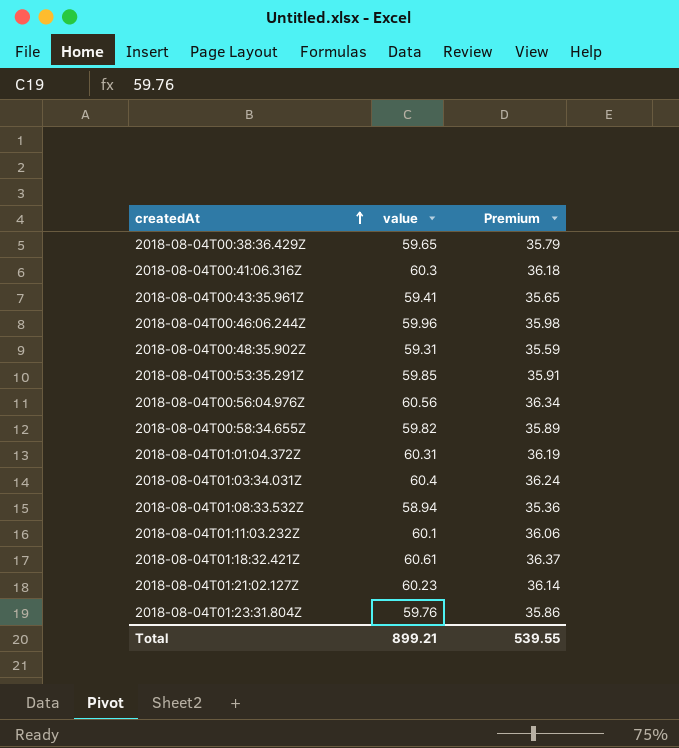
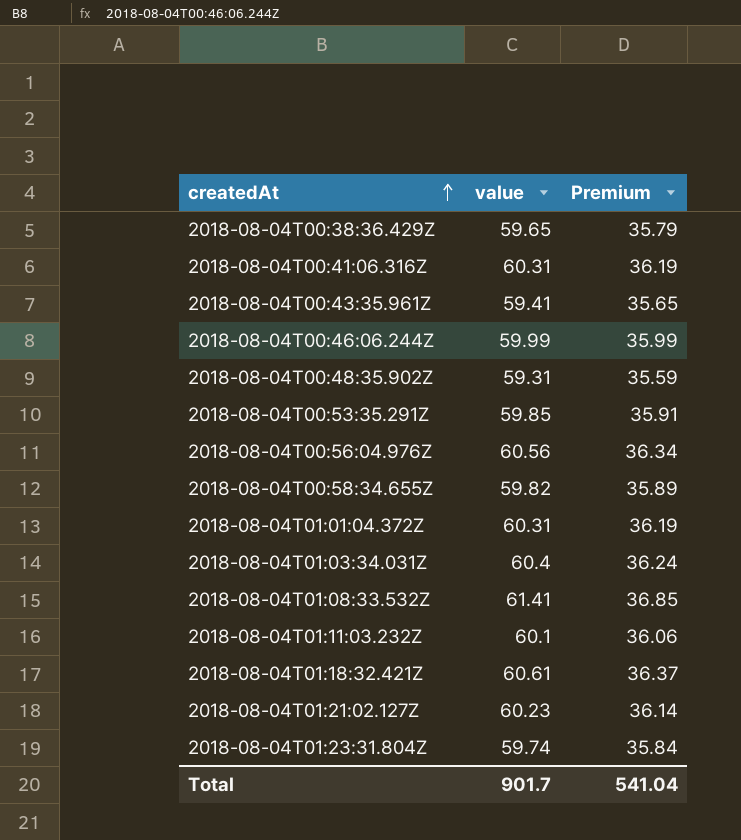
2018-08-04T00:41:06.316Z | value: 60.3 -> 60.31
2018-08-04T00:41:06.316Z | Premium: 36.18 -> 36.19
2018-08-04T00:46:06.244Z | value: 59.96 -> 59.99
2018-08-04T00:46:06.244Z | Premium: 35.98 -> 35.99
2018-08-04T01:08:33.532Z | value: 58.94 -> 61.41
2018-08-04T01:08:33.532Z | Premium: 35.36 -> 36.85
2018-08-04T01:23:31.804Z | value: 59.76 -> 59.74
2018-08-04T01:23:31.804Z | Premium: 35.86 -> 35.84
Total | value: 899.21 -> 901.7
Total | Premium: 539.55 -> 541.04

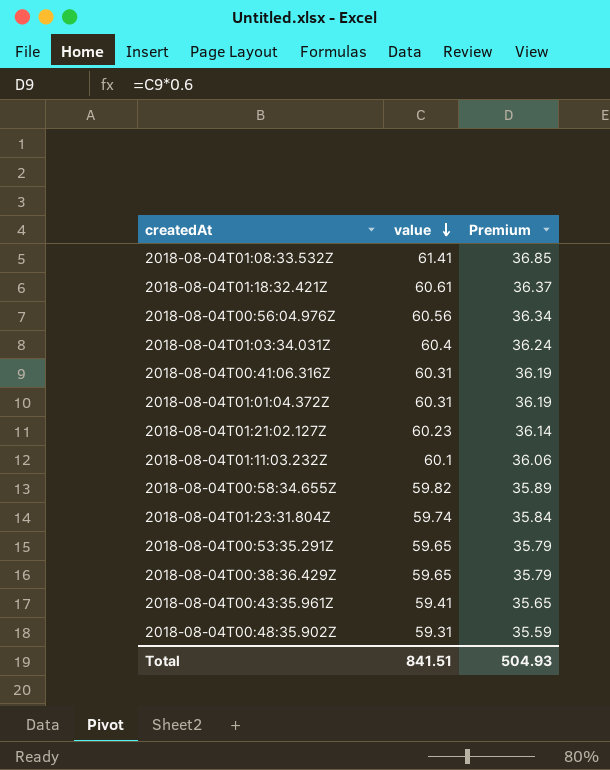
row order: createdAt ascending -> value descending
row 2018-08-04T00:46:06.244Z: 59.99 | 35.99 -> none
2018-08-04T00:53:35.291Z | value: 59.85 -> 59.65
2018-08-04T00:53:35.291Z | Premium: 35.91 -> 35.79
Total | value: 901.7 -> 841.51
Total | Premium: 541.04 -> 504.93

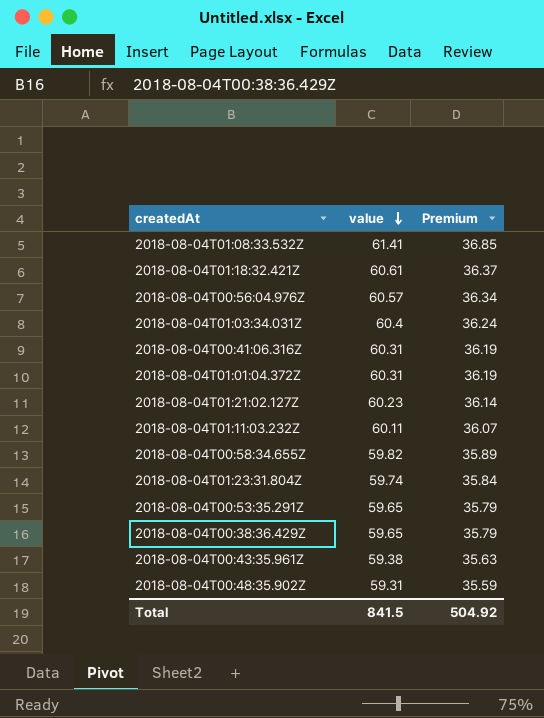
2018-08-04T00:56:04.976Z | value: 60.56 -> 60.57
2018-08-04T01:11:03.232Z | value: 60.1 -> 60.11
2018-08-04T01:11:03.232Z | Premium: 36.06 -> 36.07
2018-08-04T00:43:35.961Z | value: 59.41 -> 59.38
2018-08-04T00:43:35.961Z | Premium: 35.65 -> 35.63
Total | value: 841.51 -> 841.5
Total | Premium: 504.93 -> 504.92

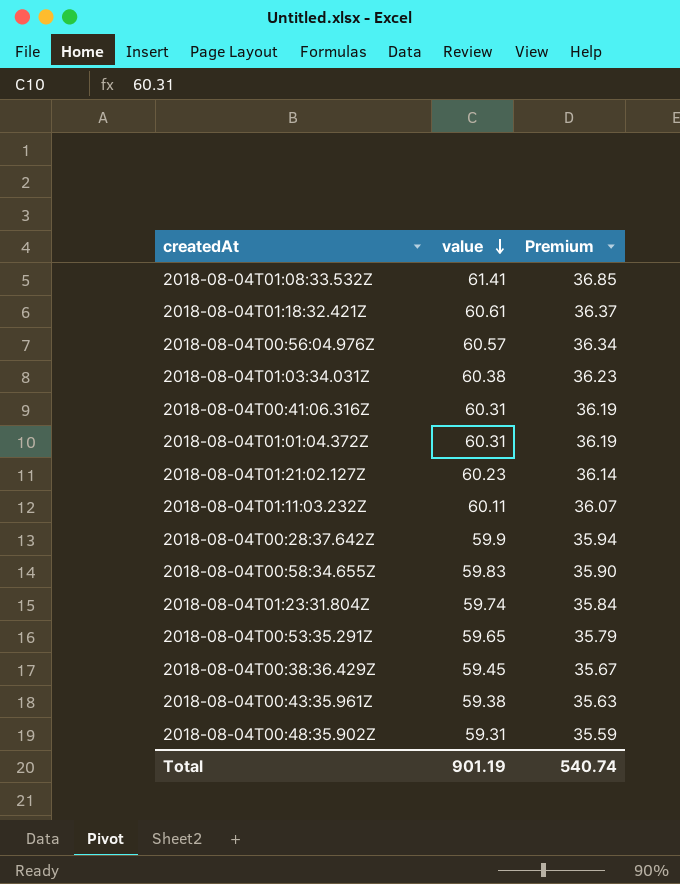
2018-08-04T01:03:34.031Z | value: 60.4 -> 60.38
2018-08-04T01:03:34.031Z | Premium: 36.24 -> 36.23
row 2018-08-04T00:28:37.642Z: none -> 59.9 | 35.94
2018-08-04T00:58:34.655Z | value: 59.82 -> 59.83
2018-08-04T00:58:34.655Z | Premium: 35.89 -> 35.90
2018-08-04T00:38:36.429Z | value: 59.65 -> 59.45
2018-08-04T00:38:36.429Z | Premium: 35.79 -> 35.67
Total | value: 841.5 -> 901.19
Total | Premium: 504.92 -> 540.74

